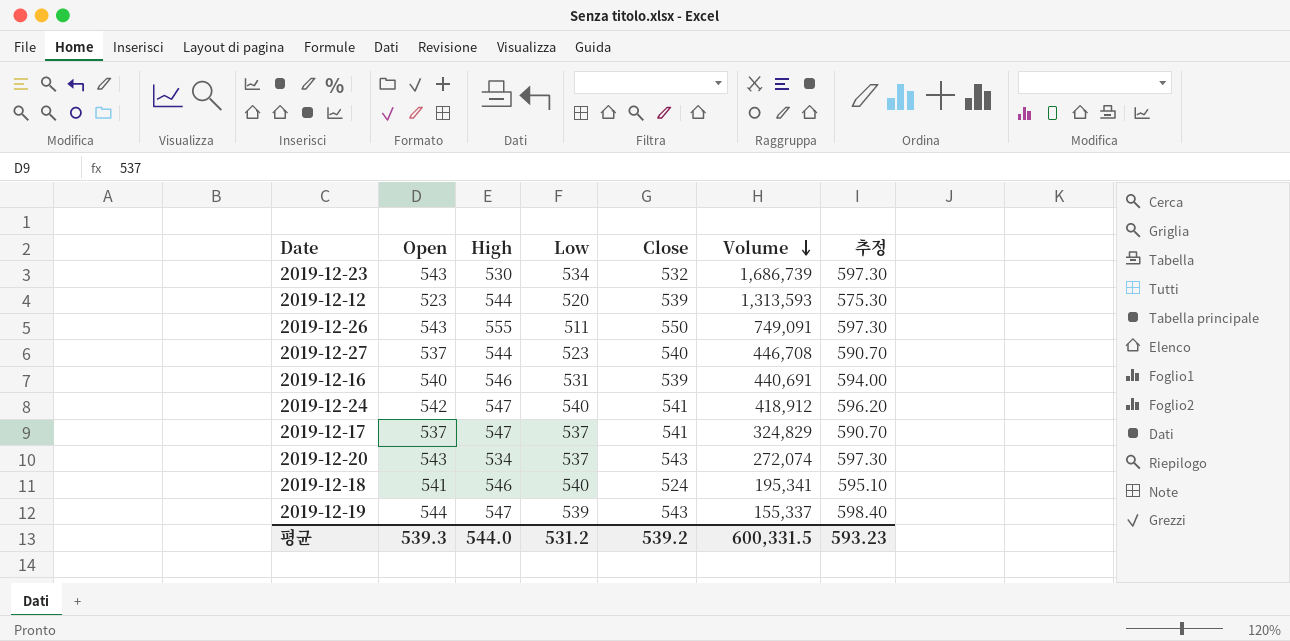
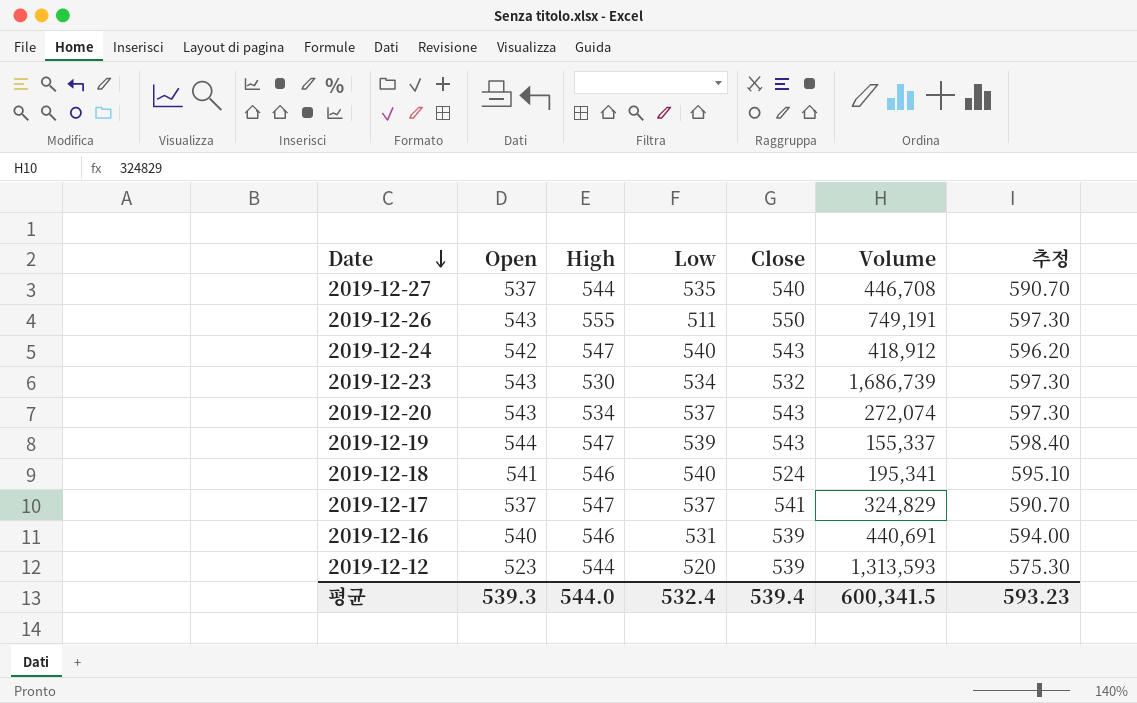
row order: Volume descending -> Date descending
2019-12-27 | Low: 523 -> 535
2019-12-26 | Volume: 749,091 -> 749,191
2019-12-24 | Close: 541 -> 543
평균 | Low: 531.2 -> 532.4
평균 | Close: 539.2 -> 539.4
평균 | Volume: 600,331.5 -> 600,341.5

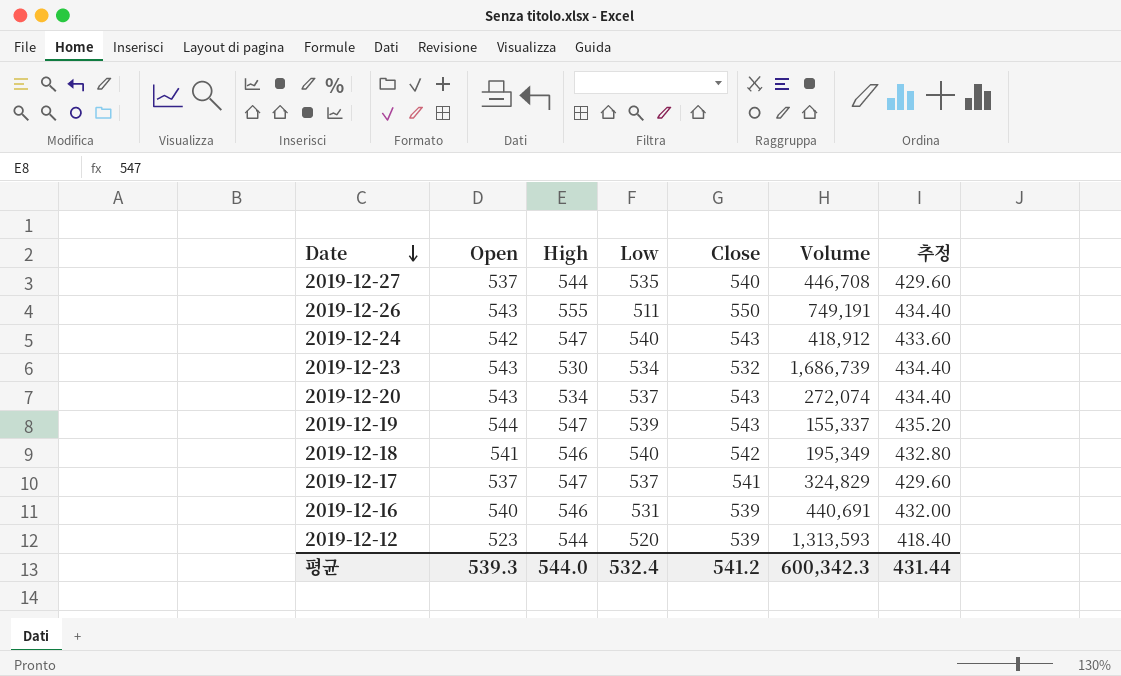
column 추정 | formula: [Open] * 1.1 -> [Open] * 0.8
2019-12-18 | Close: 524 -> 542
2019-12-18 | Volume: 195,341 -> 195,349
평균 | Close: 539.4 -> 541.2
평균 | Volume: 600,341.5 -> 600,342.3
평균 | 추정: 593.23 -> 431.44

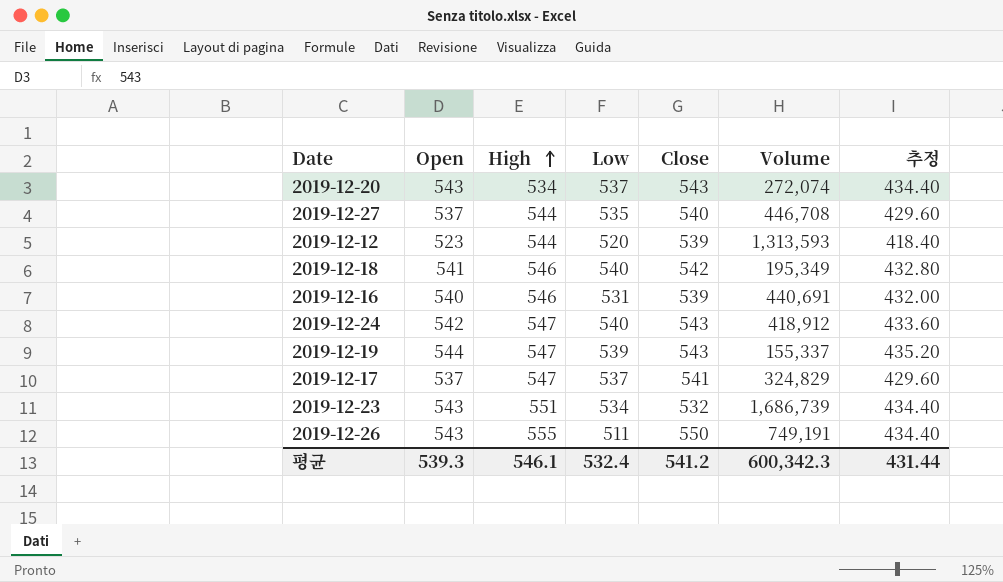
row order: Date descending -> High ascending
2019-12-23 | High: 530 -> 551
평균 | High: 544.0 -> 546.1

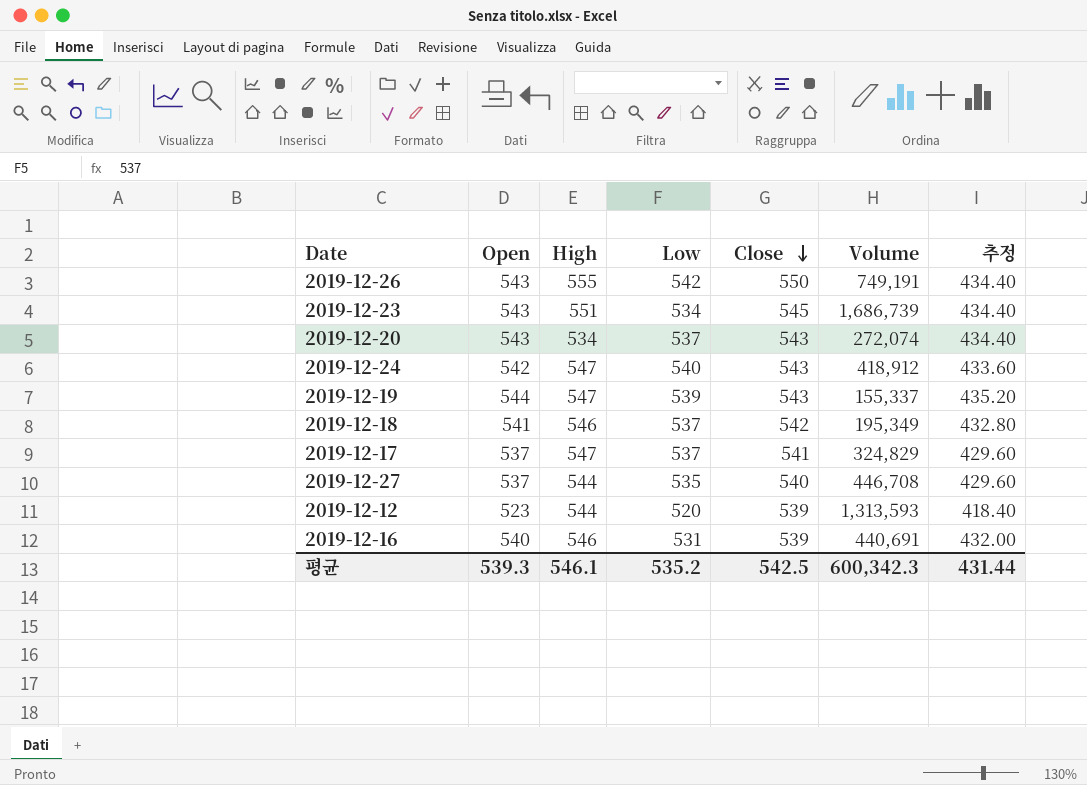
row order: High ascending -> Close descending
2019-12-26 | Low: 511 -> 542
2019-12-23 | Close: 532 -> 545
2019-12-18 | Low: 540 -> 537
평균 | Low: 532.4 -> 535.2
평균 | Close: 541.2 -> 542.5

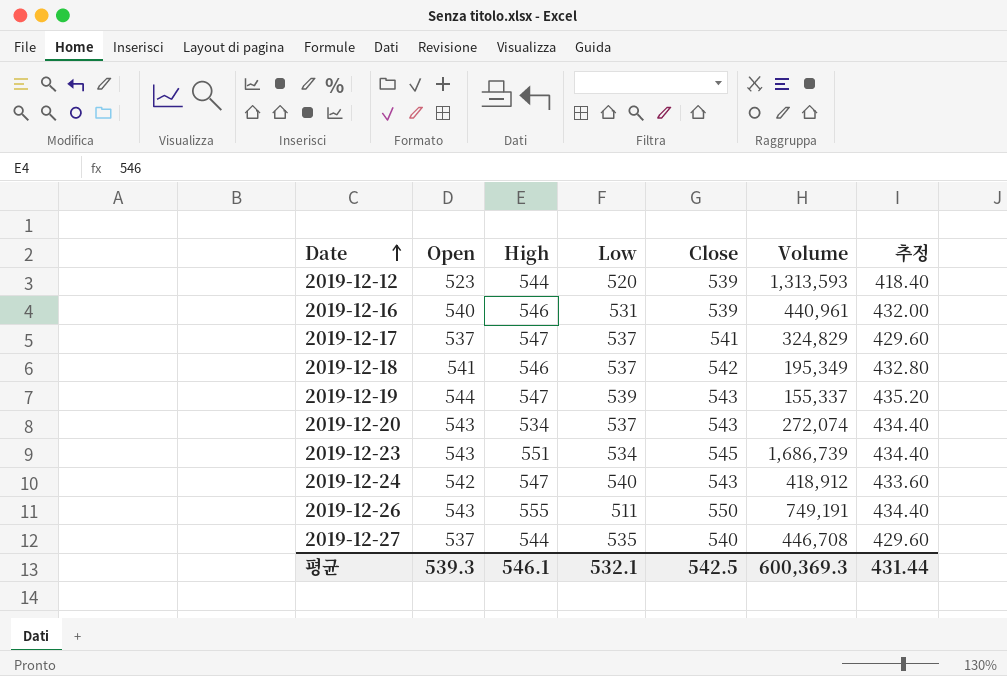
row order: Close descending -> Date ascending
2019-12-16 | Volume: 440,691 -> 440,961
2019-12-26 | Low: 542 -> 511
평균 | Low: 535.2 -> 532.1
평균 | Volume: 600,342.3 -> 600,369.3

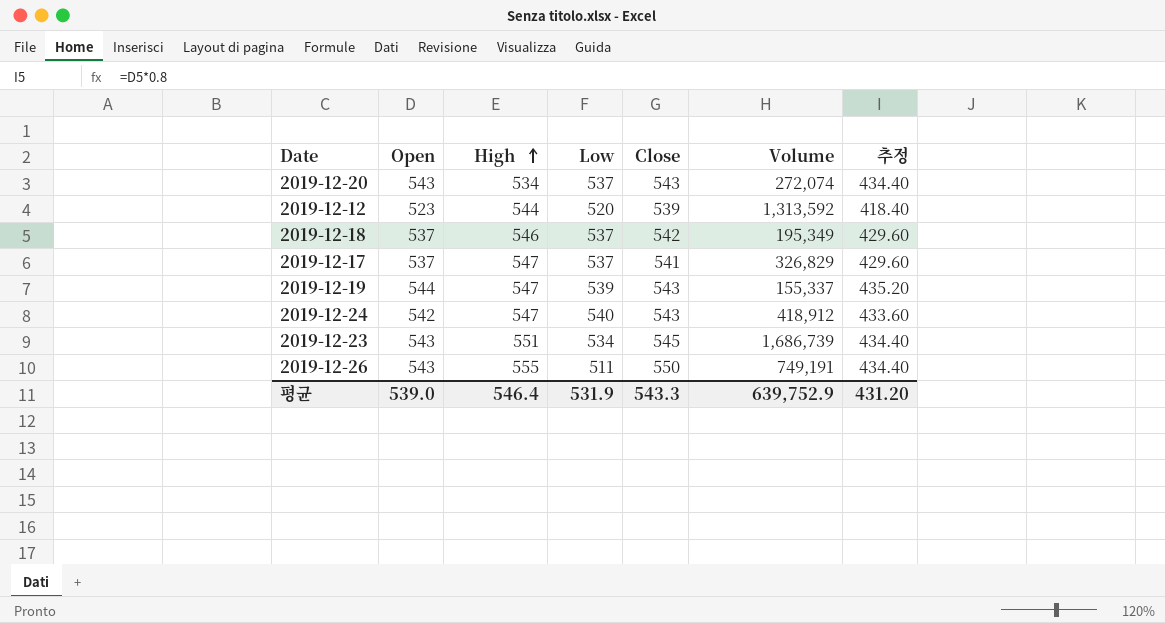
row order: Date ascending -> High ascending
row 2019-12-16: 540 | 546 | 531 | 539 | 440,961 | 432.00 -> none
row 2019-12-27: 537 | 544 | 535 | 540 | 446,708 | 429.60 -> none
2019-12-12 | Volume: 1,313,593 -> 1,313,592
2019-12-18 | Open: 541 -> 537
2019-12-18 | 추정: 432.80 -> 429.60
2019-12-17 | Volume: 324,829 -> 326,829
평균 | Open: 539.3 -> 539.0
평균 | High: 546.1 -> 546.4
평균 | Low: 532.1 -> 531.9
평균 | Close: 542.5 -> 543.3
평균 | Volume: 600,369.3 -> 639,752.9
평균 | 추정: 431.44 -> 431.20

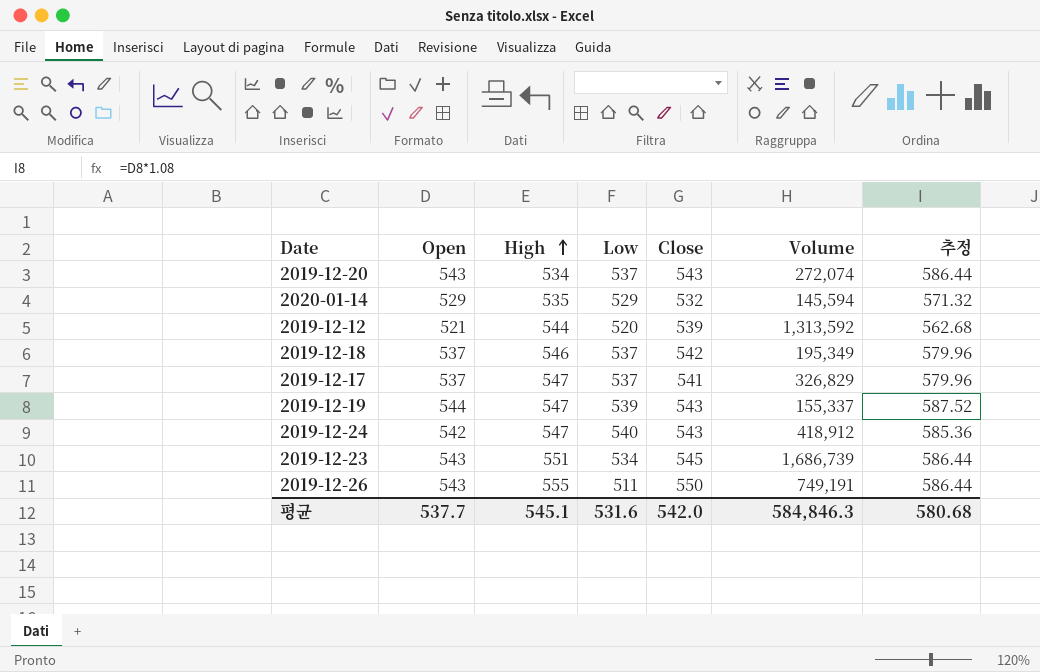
column 추정 | formula: [Open] * 0.8 -> [Open] * 1.08
row 2020-01-14: none -> 529 | 535 | 529 | 532 | 145,594 | 571.32
2019-12-12 | Open: 523 -> 521
평균 | Open: 539.0 -> 537.7
평균 | High: 546.4 -> 545.1
평균 | Low: 531.9 -> 531.6
평균 | Close: 543.3 -> 542.0
평균 | Volume: 639,752.9 -> 584,846.3
평균 | 추정: 431.20 -> 580.68

